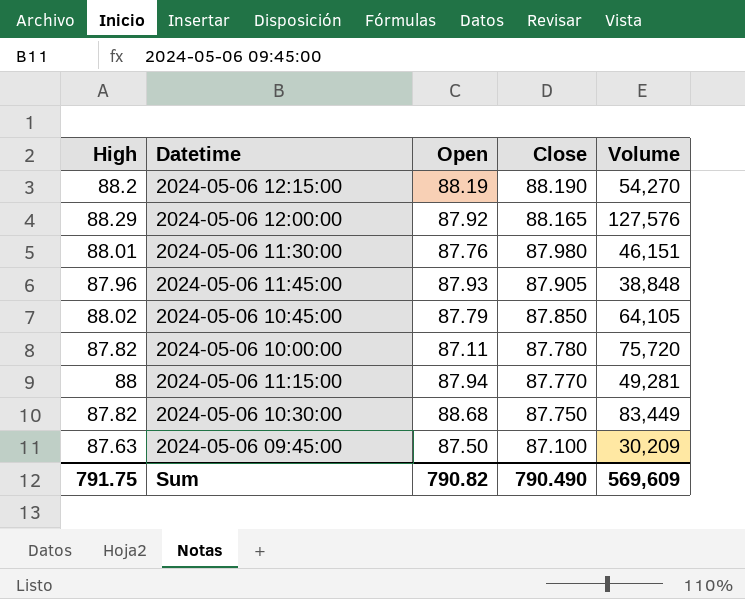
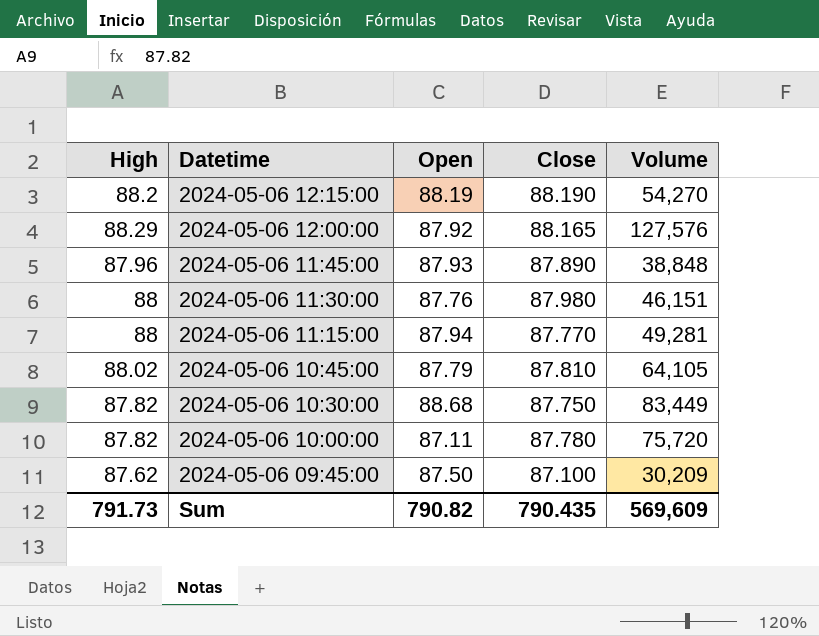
row order: Close descending -> Datetime descending
2024-05-06 11:45:00 | Close: 87.905 -> 87.890
2024-05-06 11:30:00 | High: 88.01 -> 88
2024-05-06 10:45:00 | Close: 87.850 -> 87.810
2024-05-06 09:45:00 | High: 87.63 -> 87.62
Sum | High: 791.75 -> 791.73
Sum | Close: 790.490 -> 790.435

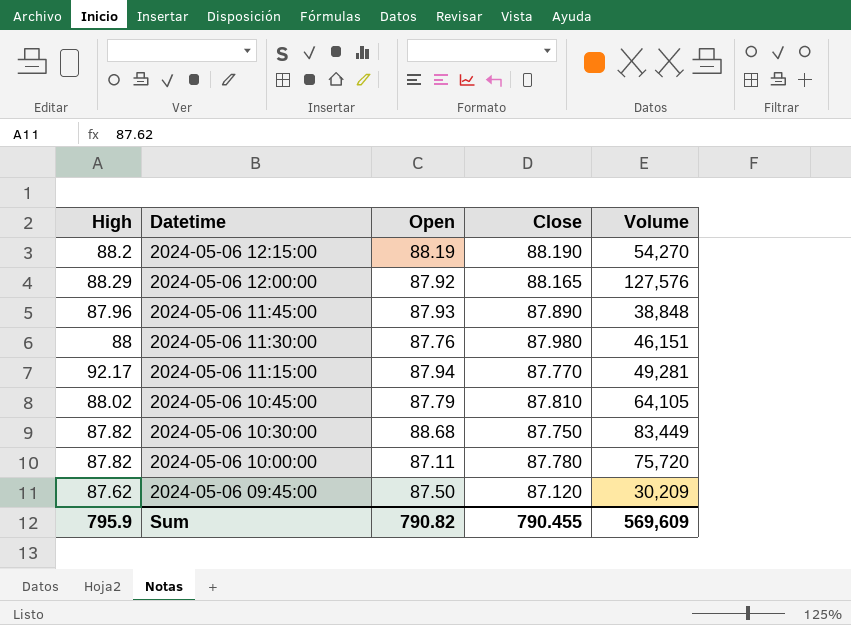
2024-05-06 11:15:00 | High: 88 -> 92.17
2024-05-06 09:45:00 | Close: 87.100 -> 87.120
Sum | High: 791.73 -> 795.9
Sum | Close: 790.435 -> 790.455

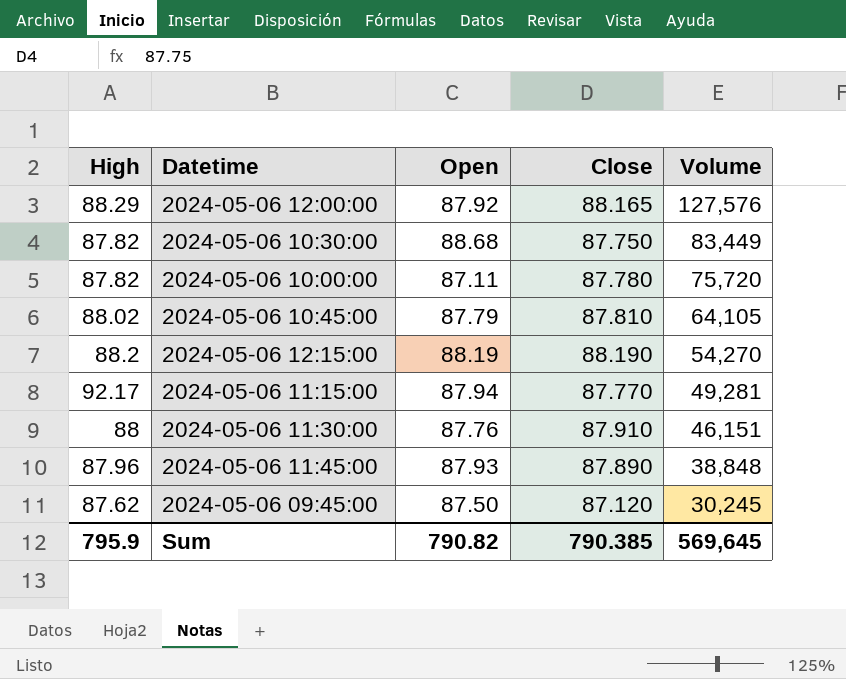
row order: Datetime descending -> Volume descending
2024-05-06 11:30:00 | Close: 87.980 -> 87.910
2024-05-06 09:45:00 | Volume: 30,209 -> 30,245
Sum | Close: 790.455 -> 790.385
Sum | Volume: 569,609 -> 569,645

